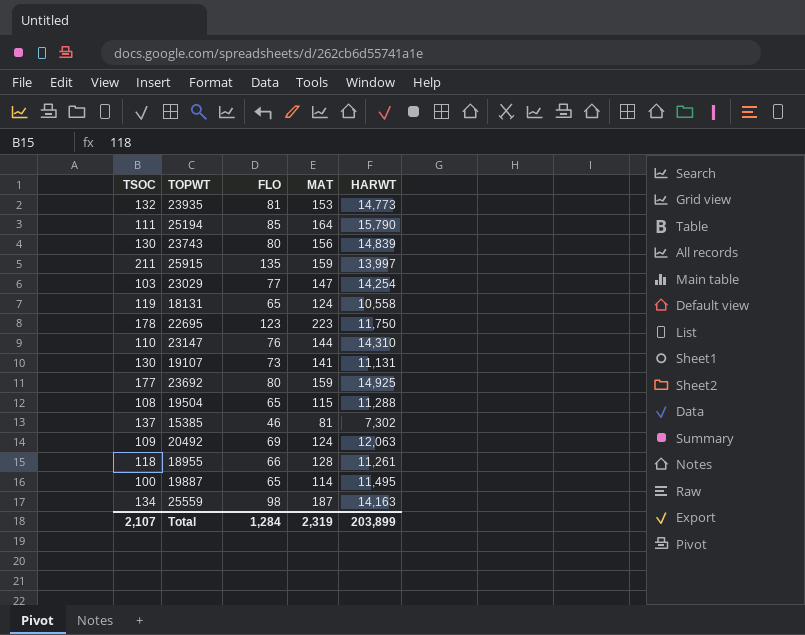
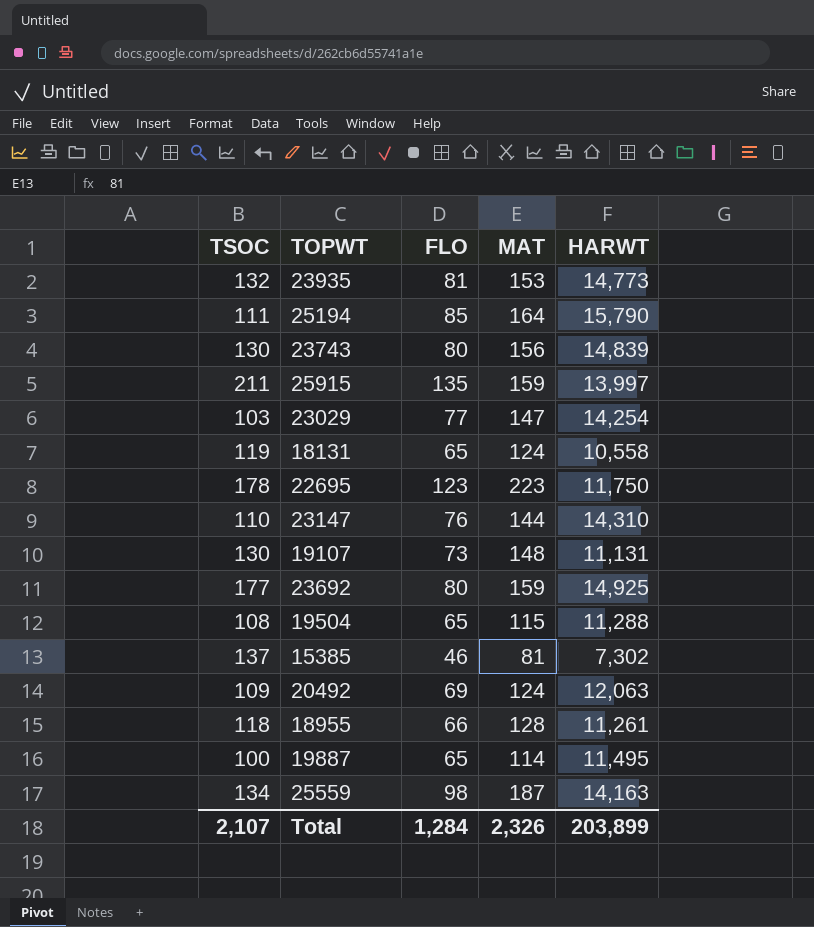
19107 | MAT: 141 -> 148
Total | MAT: 2,319 -> 2,326

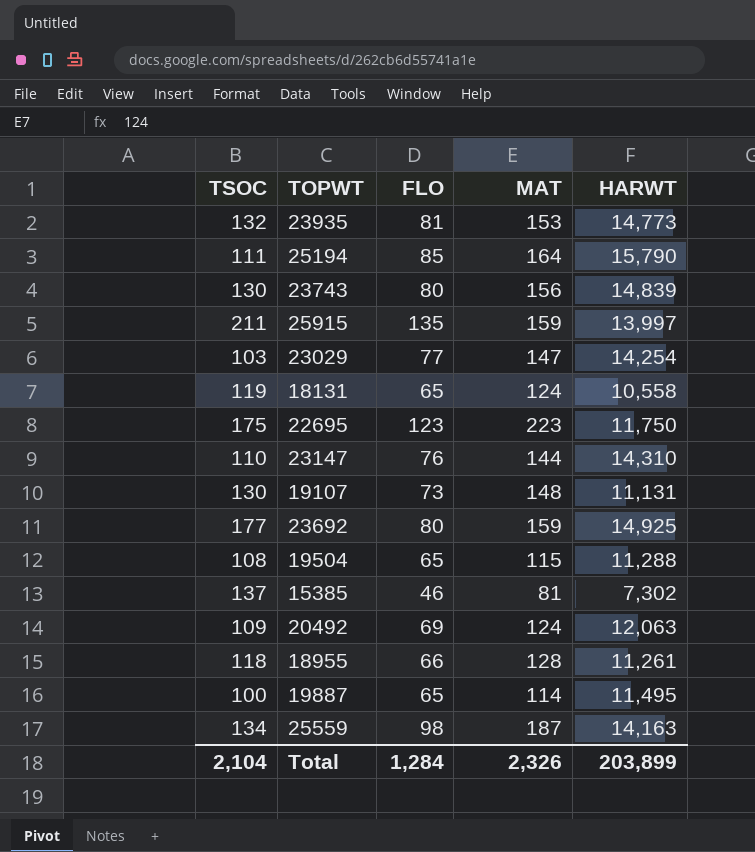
22695 | TSOC: 178 -> 175
Total | TSOC: 2,107 -> 2,104

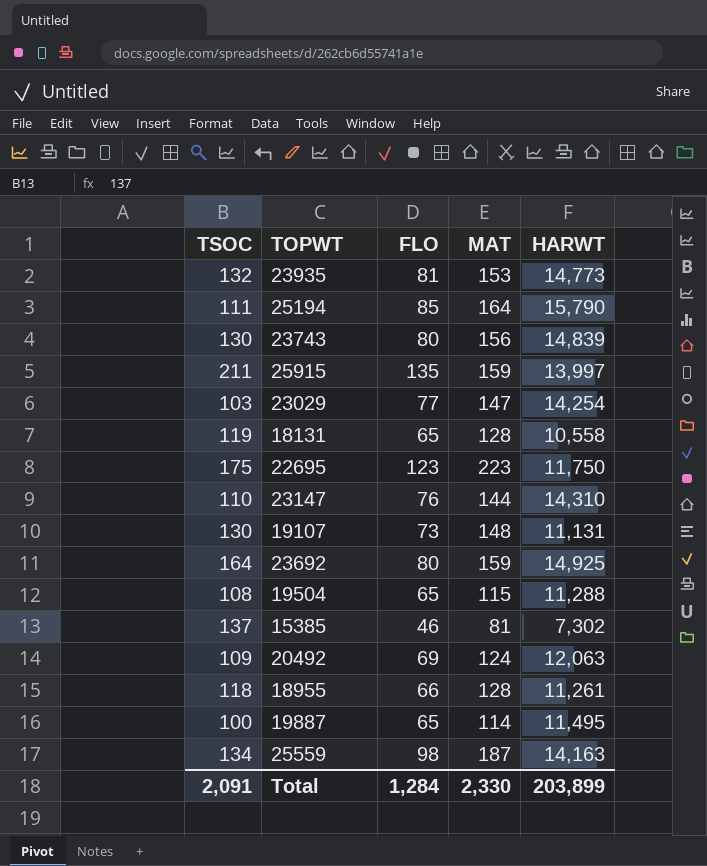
18131 | MAT: 124 -> 128
23692 | TSOC: 177 -> 164
Total | TSOC: 2,104 -> 2,091
Total | MAT: 2,326 -> 2,330

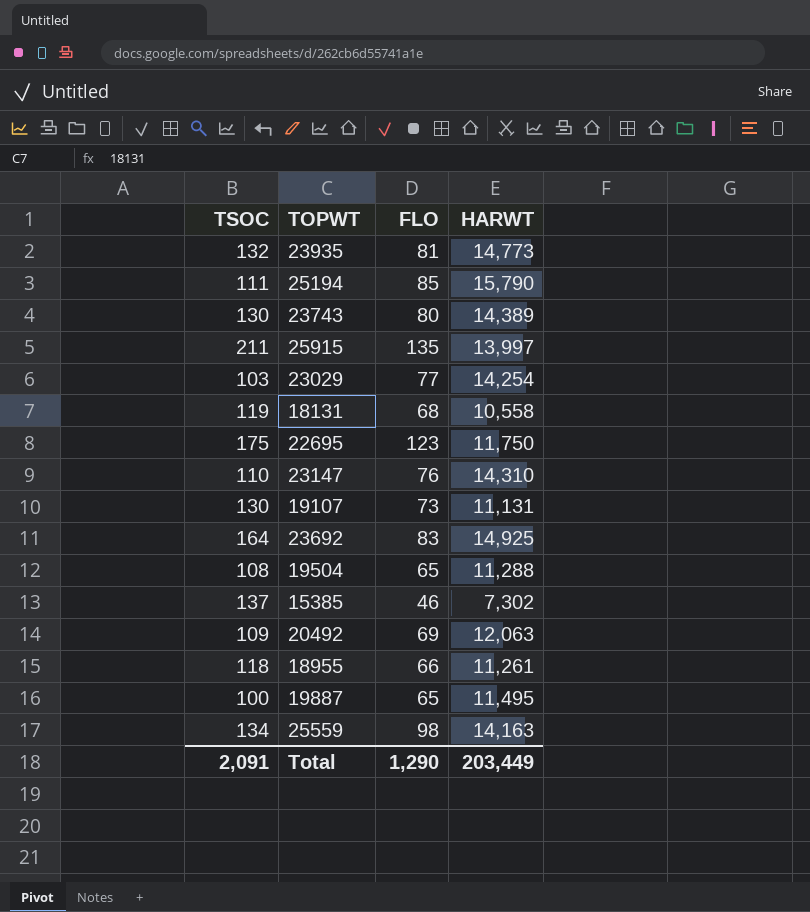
column MAT | position: 4 -> none
23743 | HARWT: 14,839 -> 14,389
18131 | FLO: 65 -> 68
23692 | FLO: 80 -> 83
Total | FLO: 1,284 -> 1,290
Total | HARWT: 203,899 -> 203,449

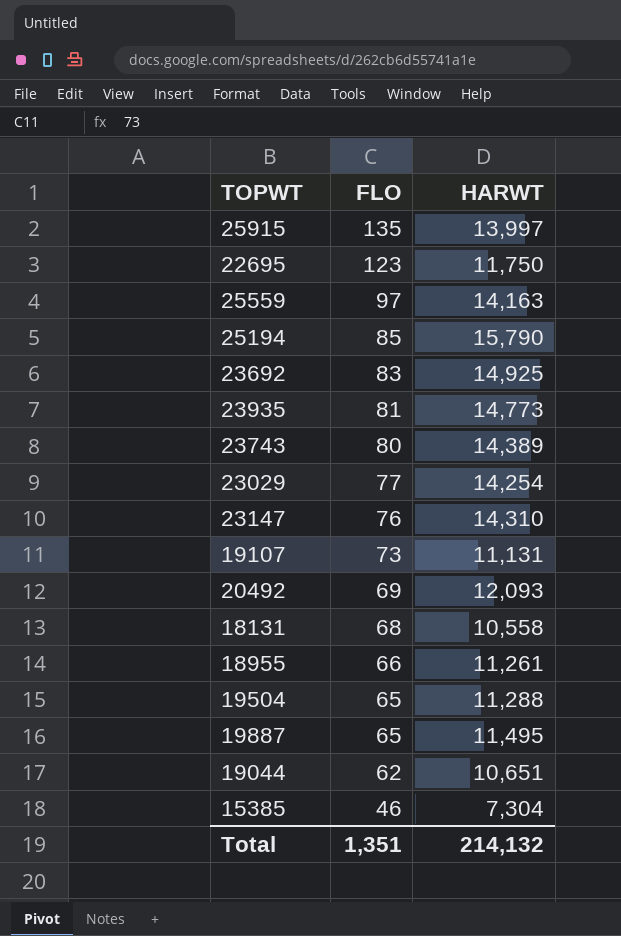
row order: none -> FLO descending
column TSOC | position: 1 -> none
25559 | FLO: 98 -> 97
20492 | HARWT: 12,063 -> 12,093
row 19044: none -> 62 | 10,651
15385 | HARWT: 7,302 -> 7,304
Total | FLO: 1,290 -> 1,351
Total | HARWT: 203,449 -> 214,132

